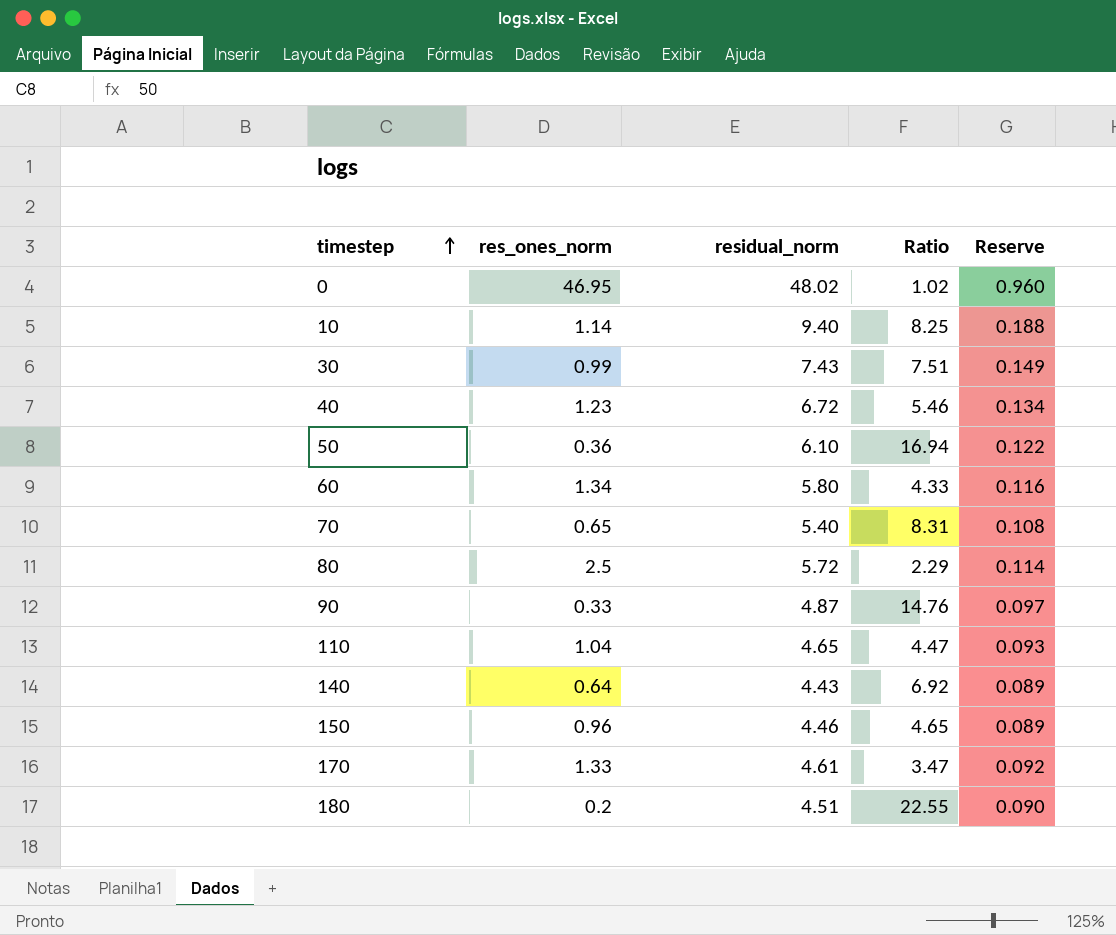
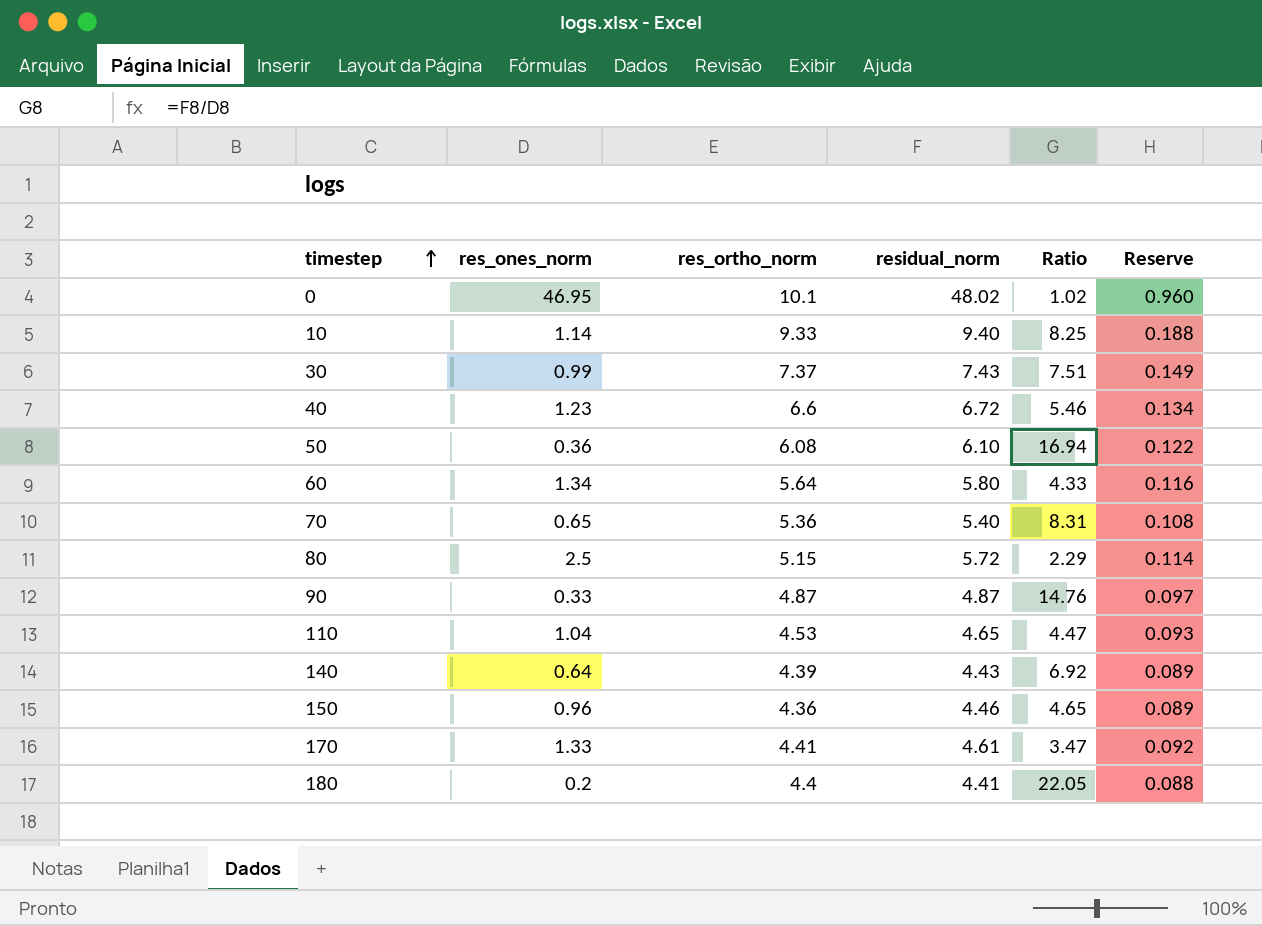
column res_ortho_norm | position: none -> 3
180 | residual_norm: 4.51 -> 4.41
180 | Ratio: 22.55 -> 22.05
180 | Reserve: 0.090 -> 0.088

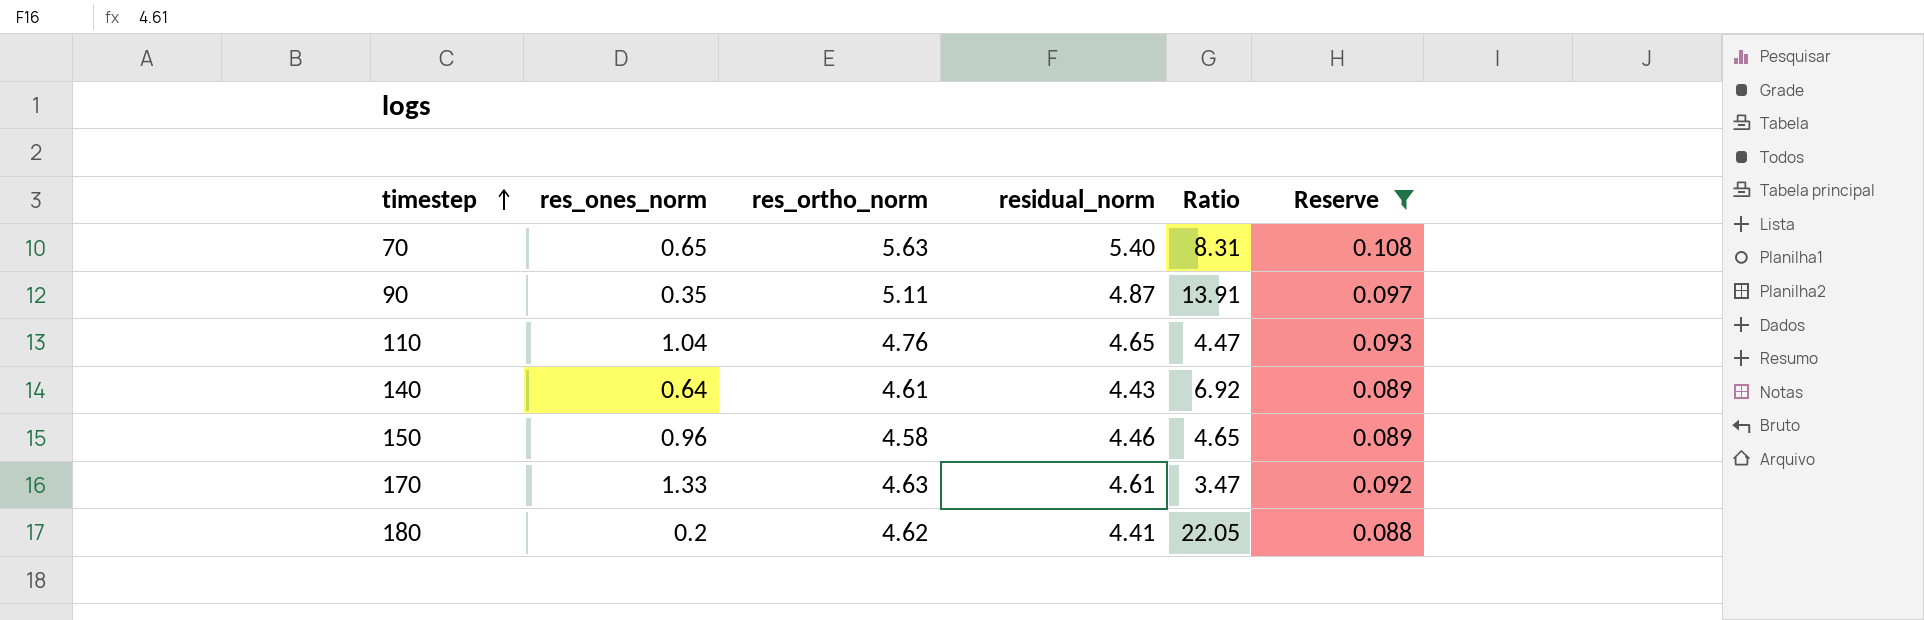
filter: none -> Reserve <= 0.108
70 | res_ortho_norm: 5.36 -> 5.63
90 | res_ones_norm: 0.33 -> 0.35
90 | res_ortho_norm: 4.87 -> 5.11
90 | Ratio: 14.76 -> 13.91
110 | res_ortho_norm: 4.53 -> 4.76
140 | res_ortho_norm: 4.39 -> 4.61
150 | res_ortho_norm: 4.36 -> 4.58
170 | res_ortho_norm: 4.41 -> 4.63
180 | res_ortho_norm: 4.4 -> 4.62

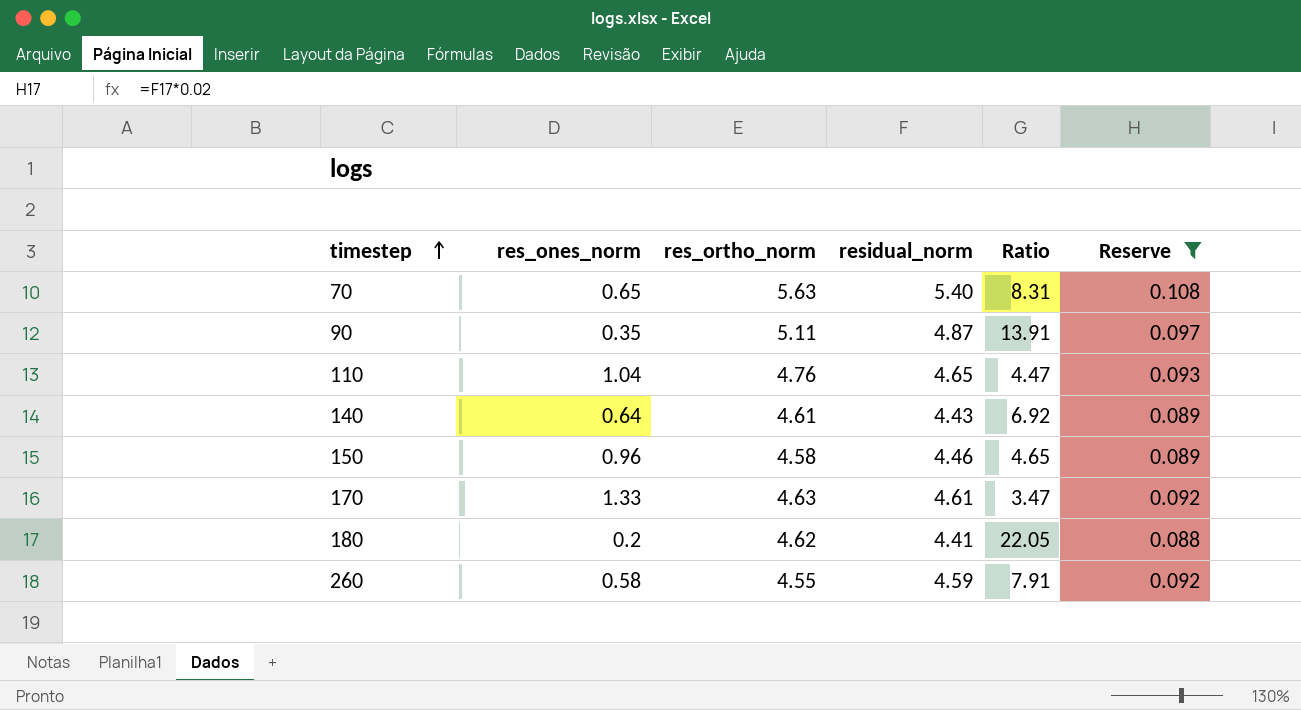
row 260: none -> 0.58 | 4.55 | 4.59 | 7.91 | 0.092

